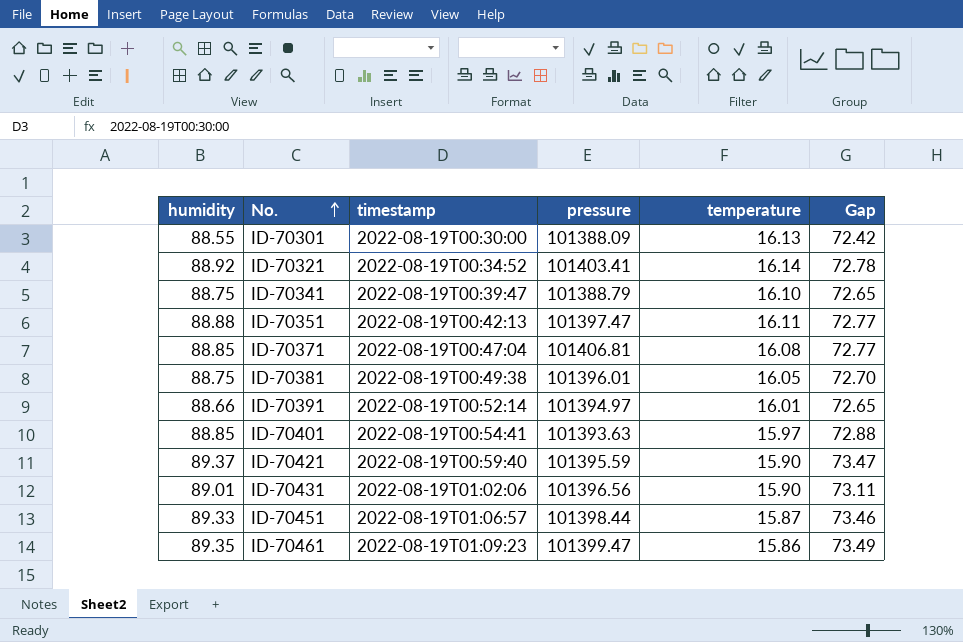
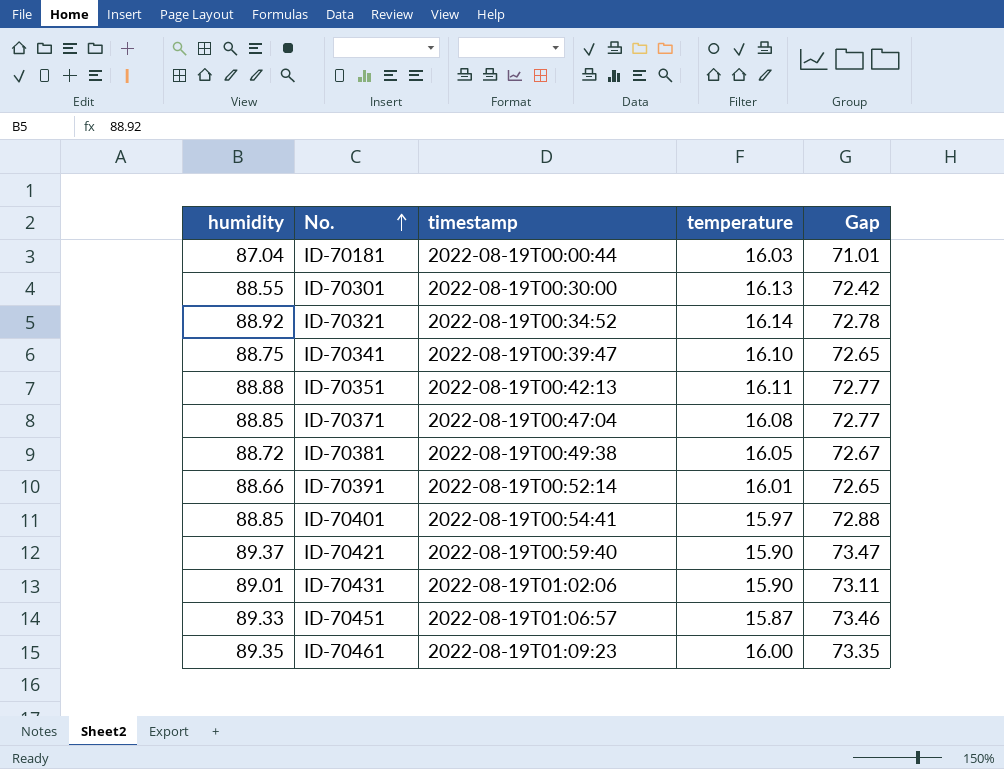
column pressure | position: 4 -> none
row ID-70181: none -> 87.04 | 2022-08-19T00:00:44 | 16.03 | 71.01
ID-70381 | humidity: 88.75 -> 88.72
ID-70381 | Gap: 72.70 -> 72.67
ID-70461 | temperature: 15.86 -> 16.00
ID-70461 | Gap: 73.49 -> 73.35

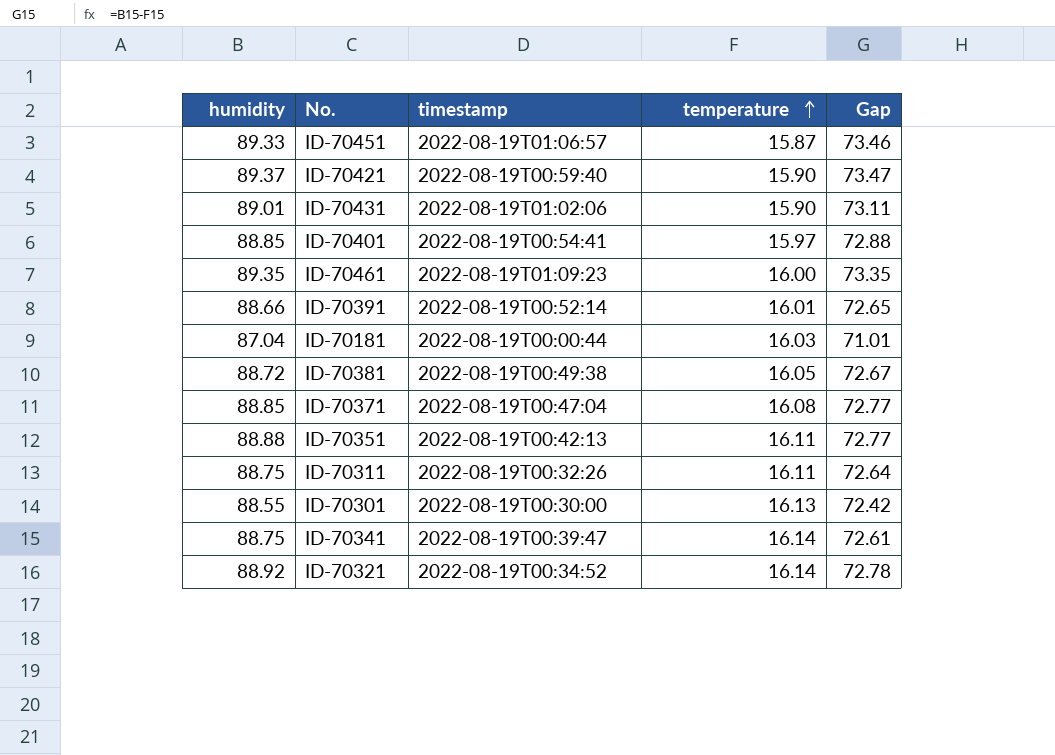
row order: No. ascending -> temperature ascending
row ID-70311: none -> 88.75 | 2022-08-19T00:32:26 | 16.11 | 72.64
ID-70341 | temperature: 16.10 -> 16.14
ID-70341 | Gap: 72.65 -> 72.61

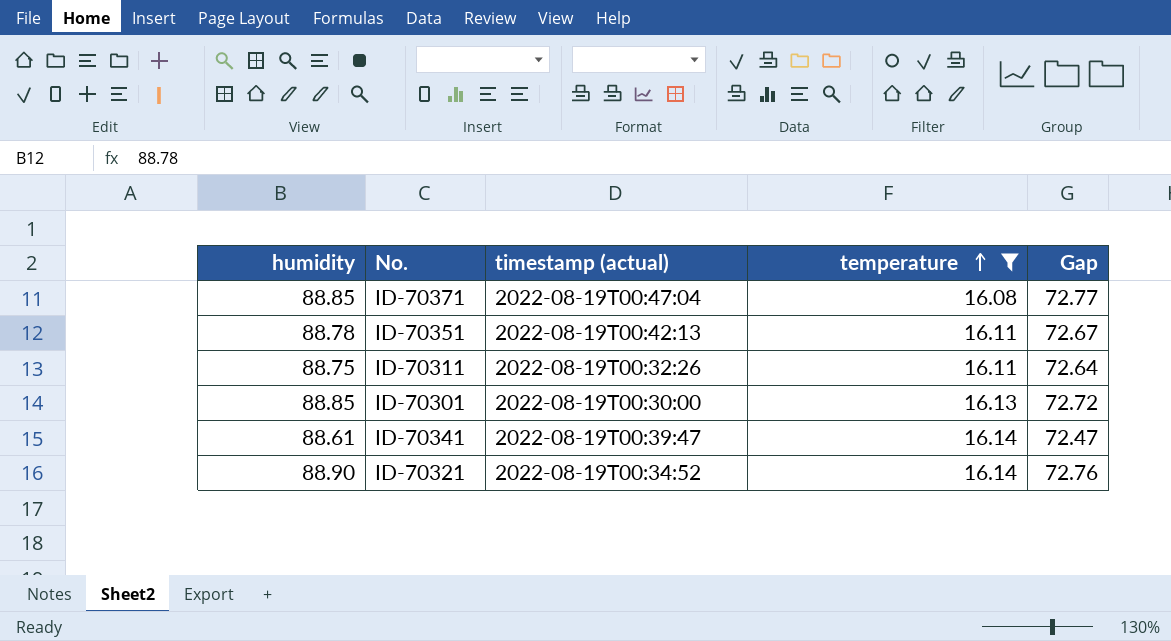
filter: none -> temperature >= 16.08
column name: timestamp -> timestamp (actual)
ID-70351 | humidity: 88.88 -> 88.78
ID-70351 | Gap: 72.77 -> 72.67
ID-70301 | humidity: 88.55 -> 88.85
ID-70301 | Gap: 72.42 -> 72.72
ID-70341 | humidity: 88.75 -> 88.61
ID-70341 | Gap: 72.61 -> 72.47
ID-70321 | humidity: 88.92 -> 88.90
ID-70321 | Gap: 72.78 -> 72.76

